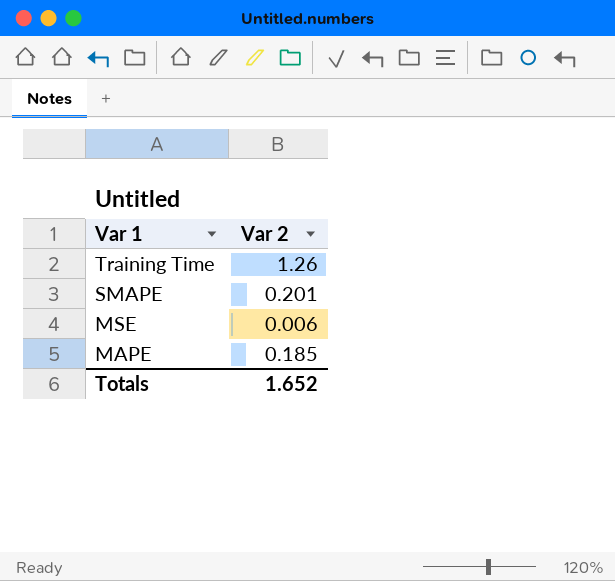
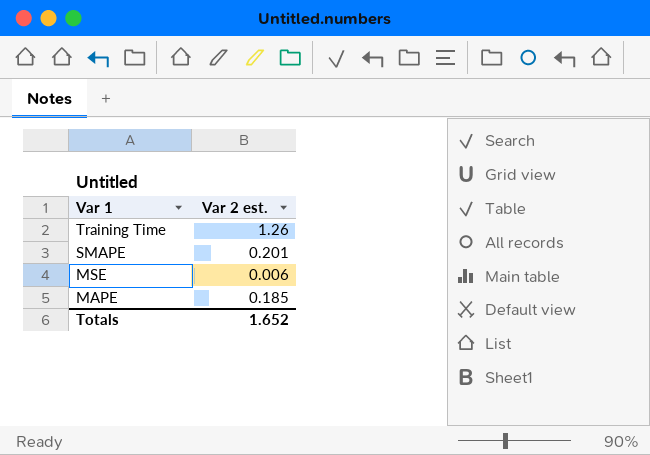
column name: Var 2 -> Var 2 est.

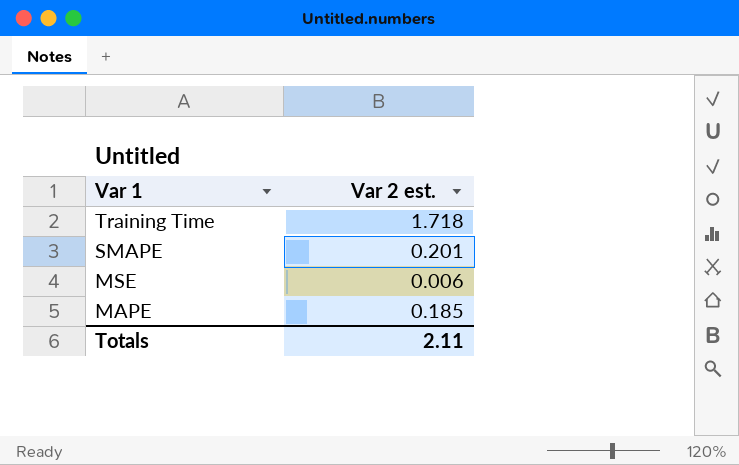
Training Time | Var 2 est.: 1.26 -> 1.718
Totals | Var 2 est.: 1.652 -> 2.11

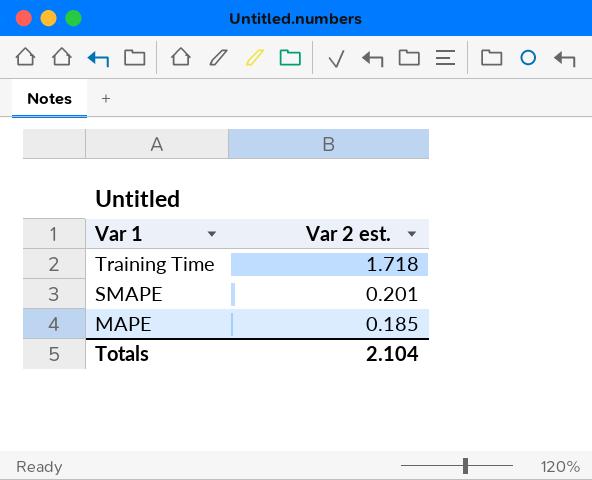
row MSE: 0.006 -> none
Totals | Var 2 est.: 2.11 -> 2.104

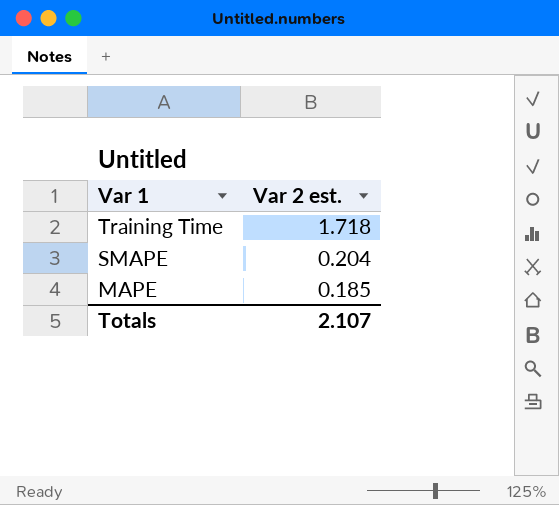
SMAPE | Var 2 est.: 0.201 -> 0.204
Totals | Var 2 est.: 2.104 -> 2.107

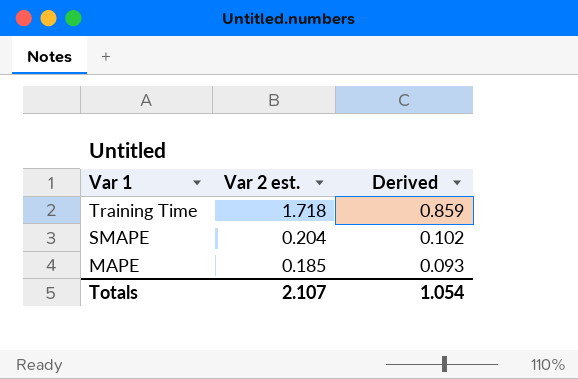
column Derived | formula: none -> [Var 2 est.] * 0.5

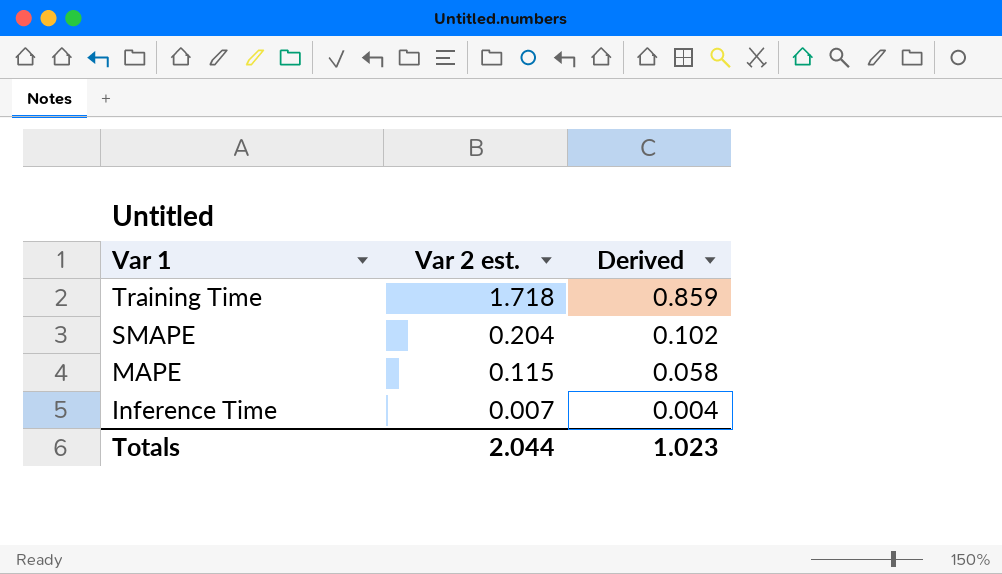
MAPE | Var 2 est.: 0.185 -> 0.115
MAPE | Derived: 0.093 -> 0.058
row Inference Time: none -> 0.007 | 0.004
Totals | Var 2 est.: 2.107 -> 2.044
Totals | Derived: 1.054 -> 1.023

